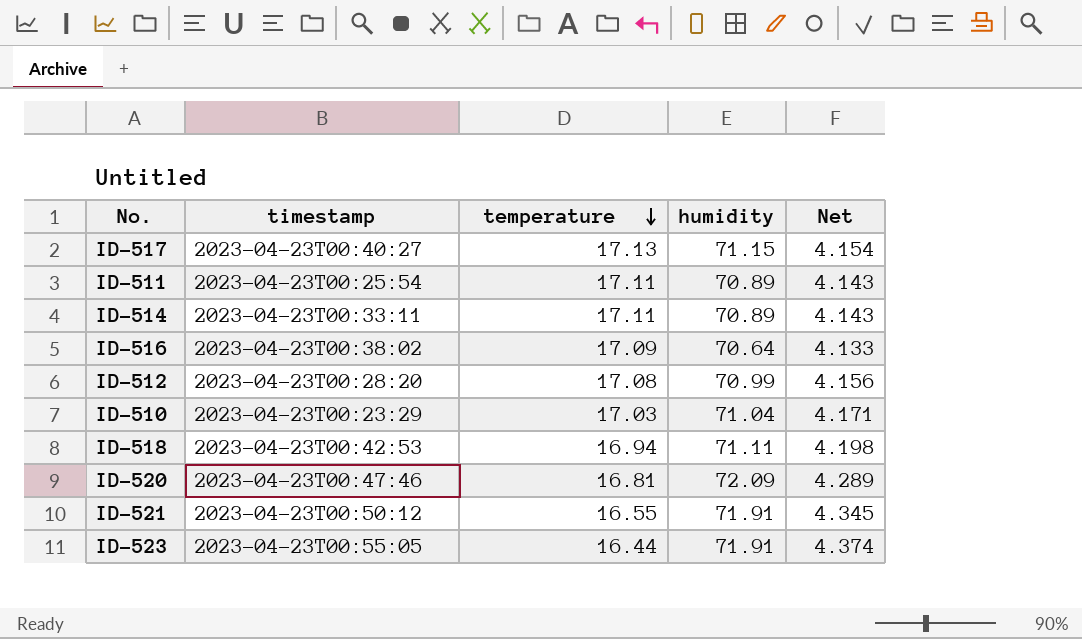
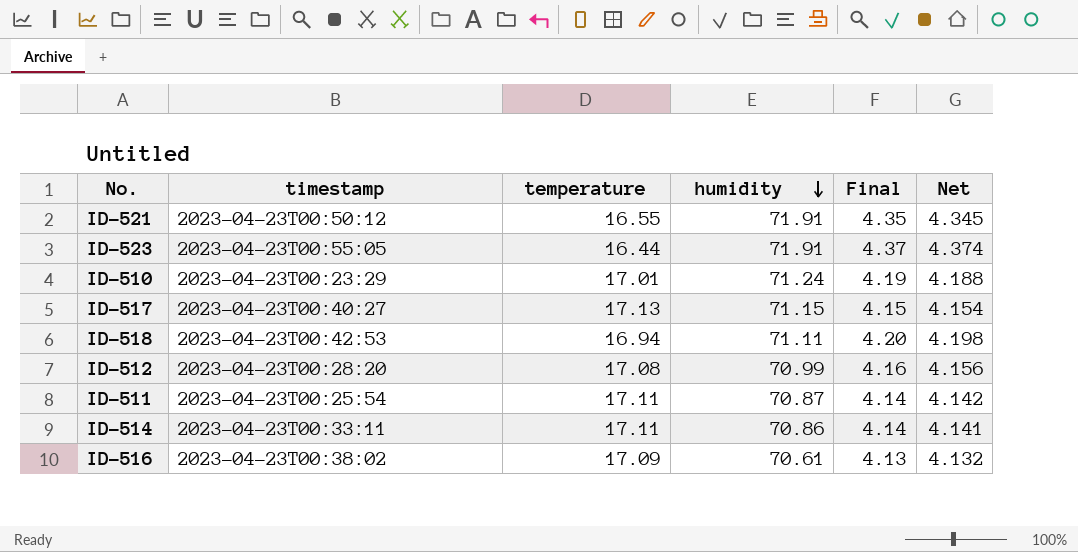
row order: temperature descending -> humidity descending
column Final | formula: none -> [humidity] / [temperature]
row ID-520: 2023-04-23T00:47:46 | 16.81 | 72.09 | 4.289 -> none
ID-510 | temperature: 17.03 -> 17.01
ID-510 | humidity: 71.04 -> 71.24
ID-510 | Net: 4.171 -> 4.188
ID-511 | humidity: 70.89 -> 70.87
ID-511 | Net: 4.143 -> 4.142
ID-514 | humidity: 70.89 -> 70.86
ID-514 | Net: 4.143 -> 4.141
ID-516 | humidity: 70.64 -> 70.61
ID-516 | Net: 4.133 -> 4.132

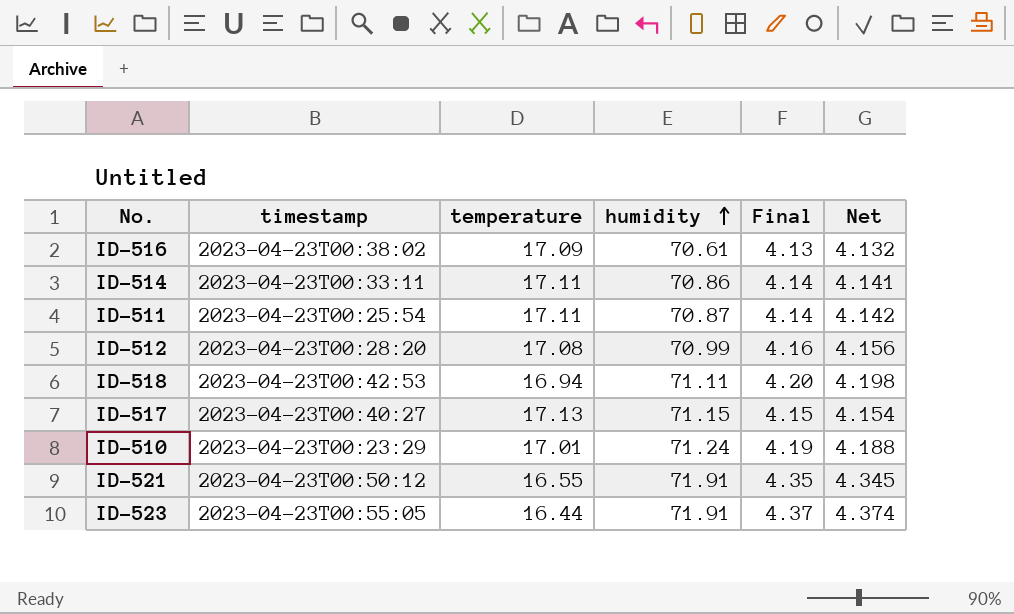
row order: humidity descending -> humidity ascending

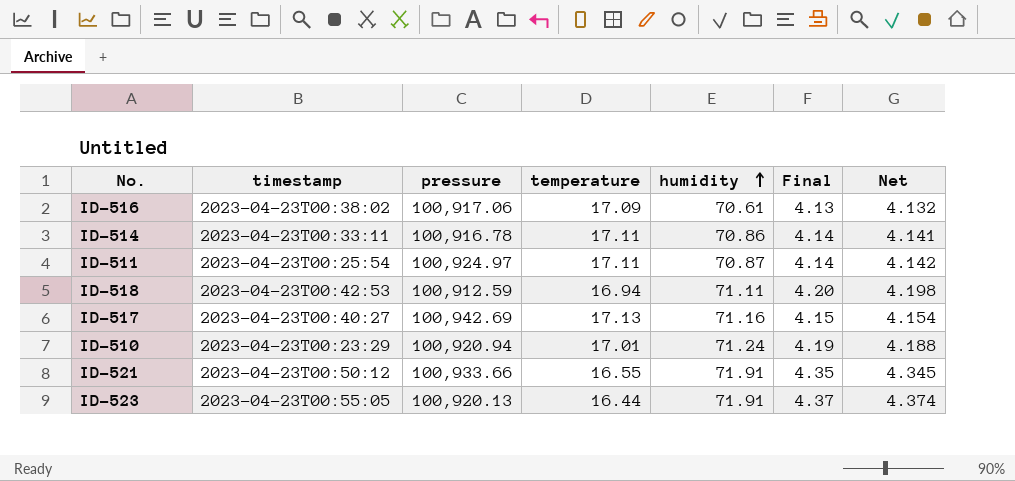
column pressure | position: none -> 3
row ID-512: 2023-04-23T00:28:20 | 17.08 | 70.99 | 4.16 | 4.156 -> none
ID-517 | humidity: 71.15 -> 71.16

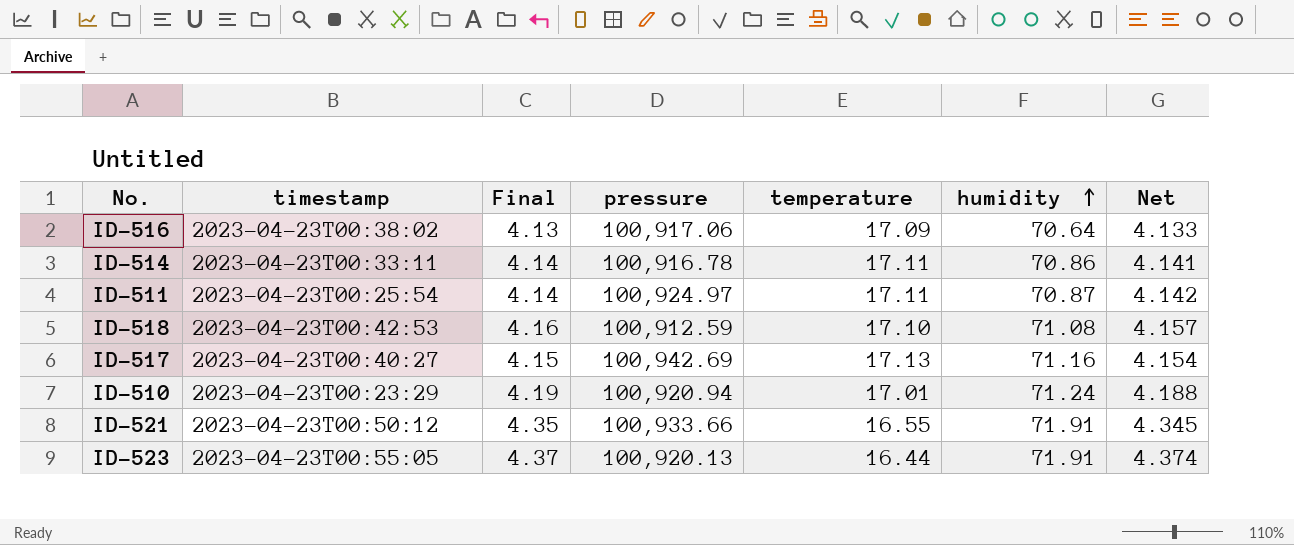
column Final | position: 6 -> 3
ID-516 | humidity: 70.61 -> 70.64
ID-516 | Net: 4.132 -> 4.133
ID-518 | Final: 4.20 -> 4.16
ID-518 | temperature: 16.94 -> 17.10
ID-518 | humidity: 71.11 -> 71.08
ID-518 | Net: 4.198 -> 4.157

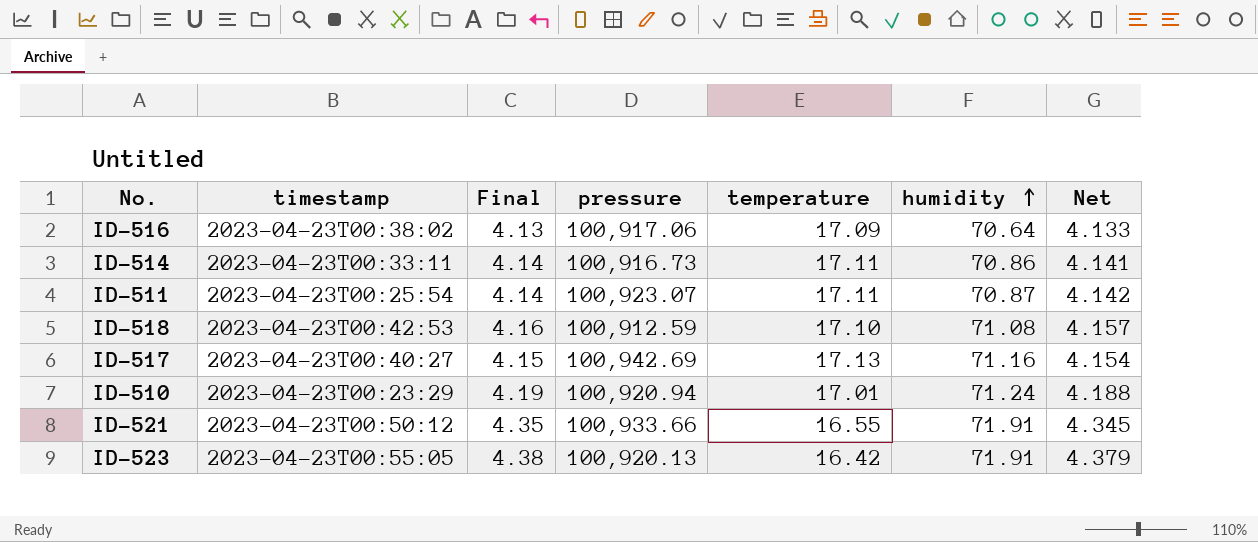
ID-514 | pressure: 100,916.78 -> 100,916.73
ID-511 | pressure: 100,924.97 -> 100,923.07
ID-523 | Final: 4.37 -> 4.38
ID-523 | temperature: 16.44 -> 16.42
ID-523 | Net: 4.374 -> 4.379

